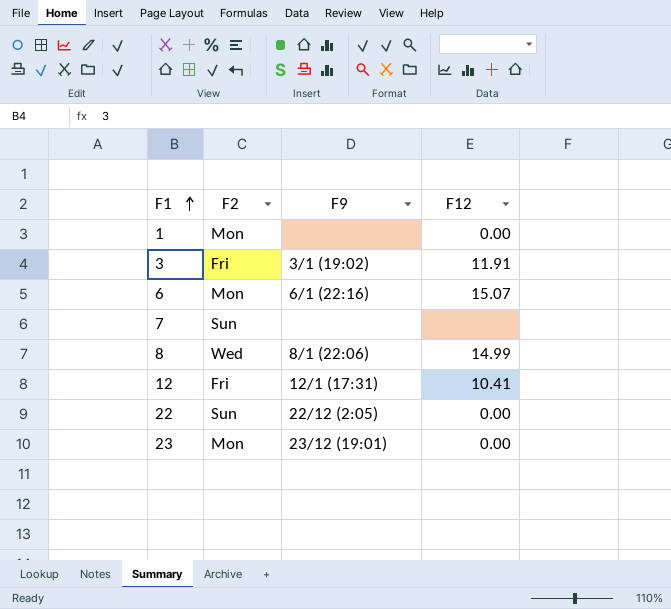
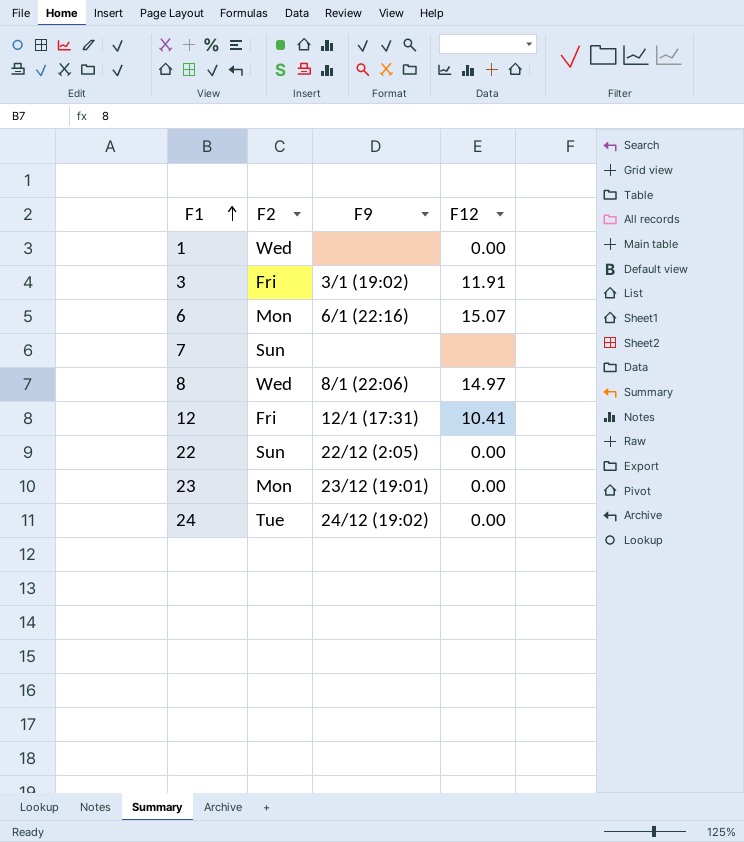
1 | F2: Mon -> Wed
8 | F12: 14.99 -> 14.97
row 24: none -> Tue | 24/12 (19:02) | 0.00

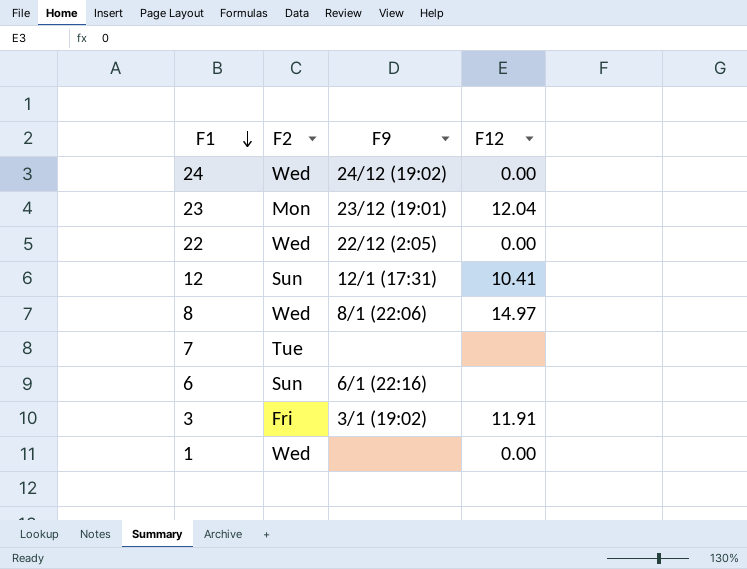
row order: F1 ascending -> F1 descending
24 | F2: Tue -> Wed
23 | F12: 0.00 -> 12.04
22 | F2: Sun -> Wed
12 | F2: Fri -> Sun
7 | F2: Sun -> Tue
6 | F2: Mon -> Sun
6 | F12: 15.07 -> none

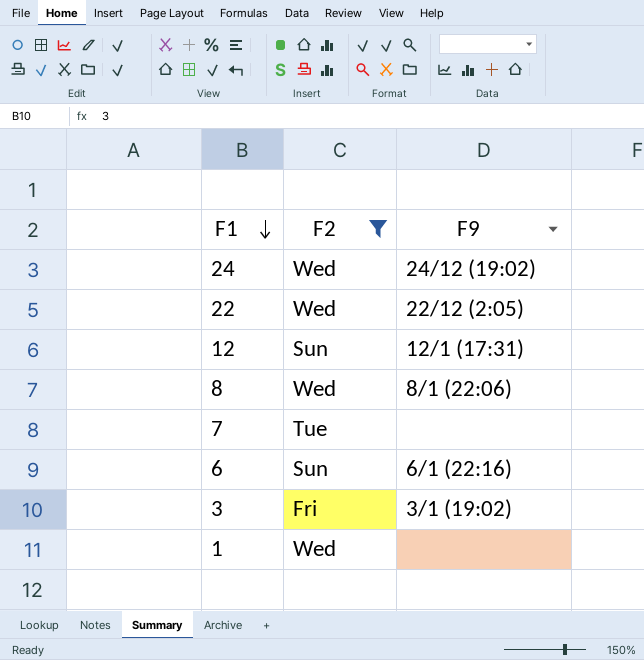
filter: none -> F2 != Mon
column F12 | position: 4 -> none

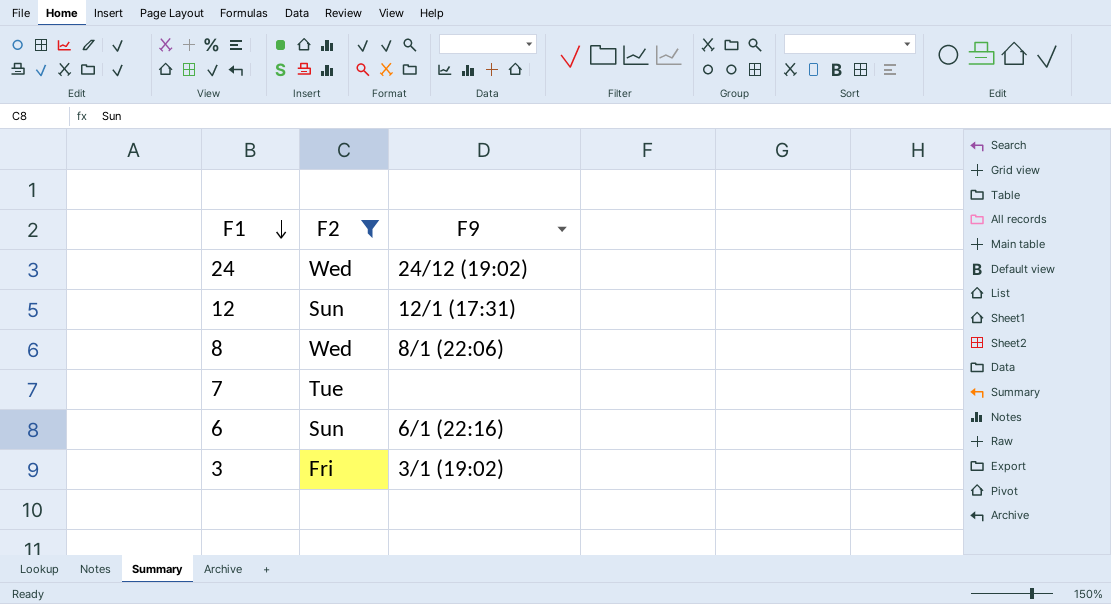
row 22: Wed | 22/12 (2:05) -> none
row 1: Wed | none -> none

